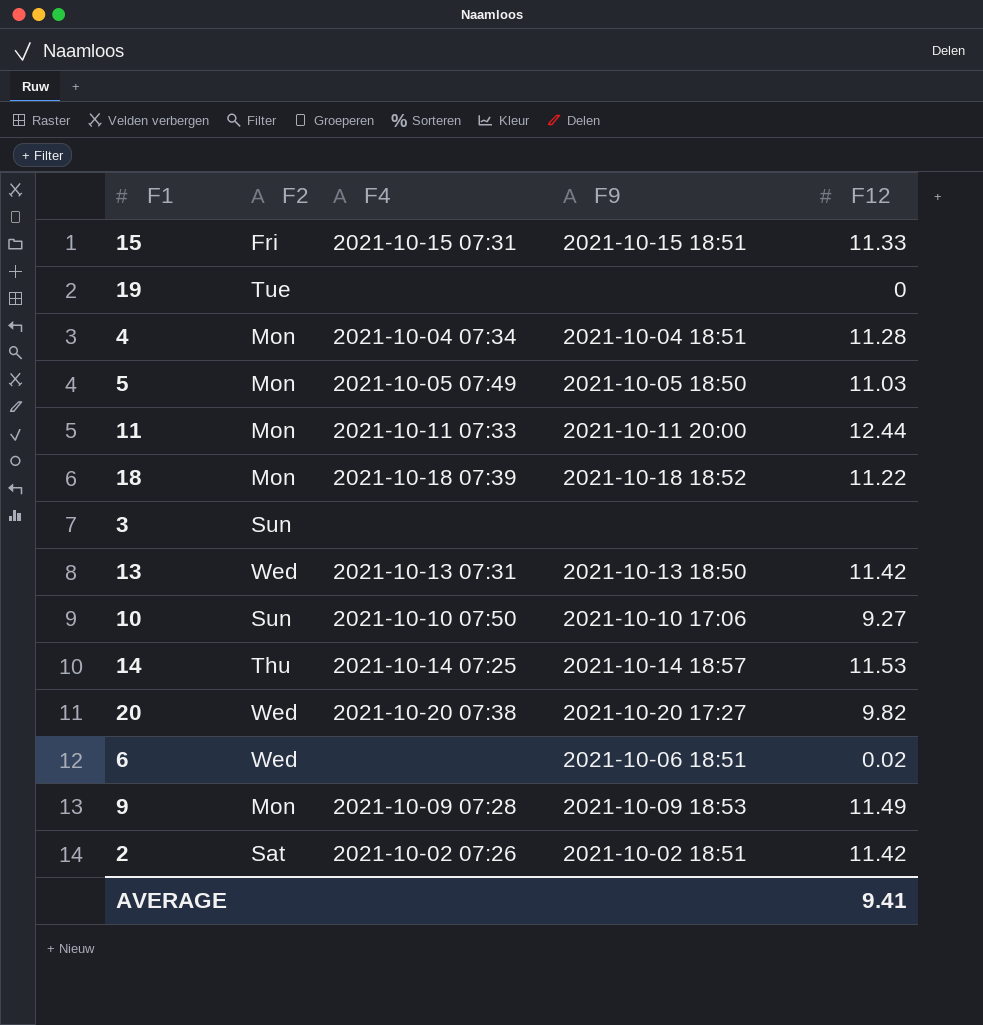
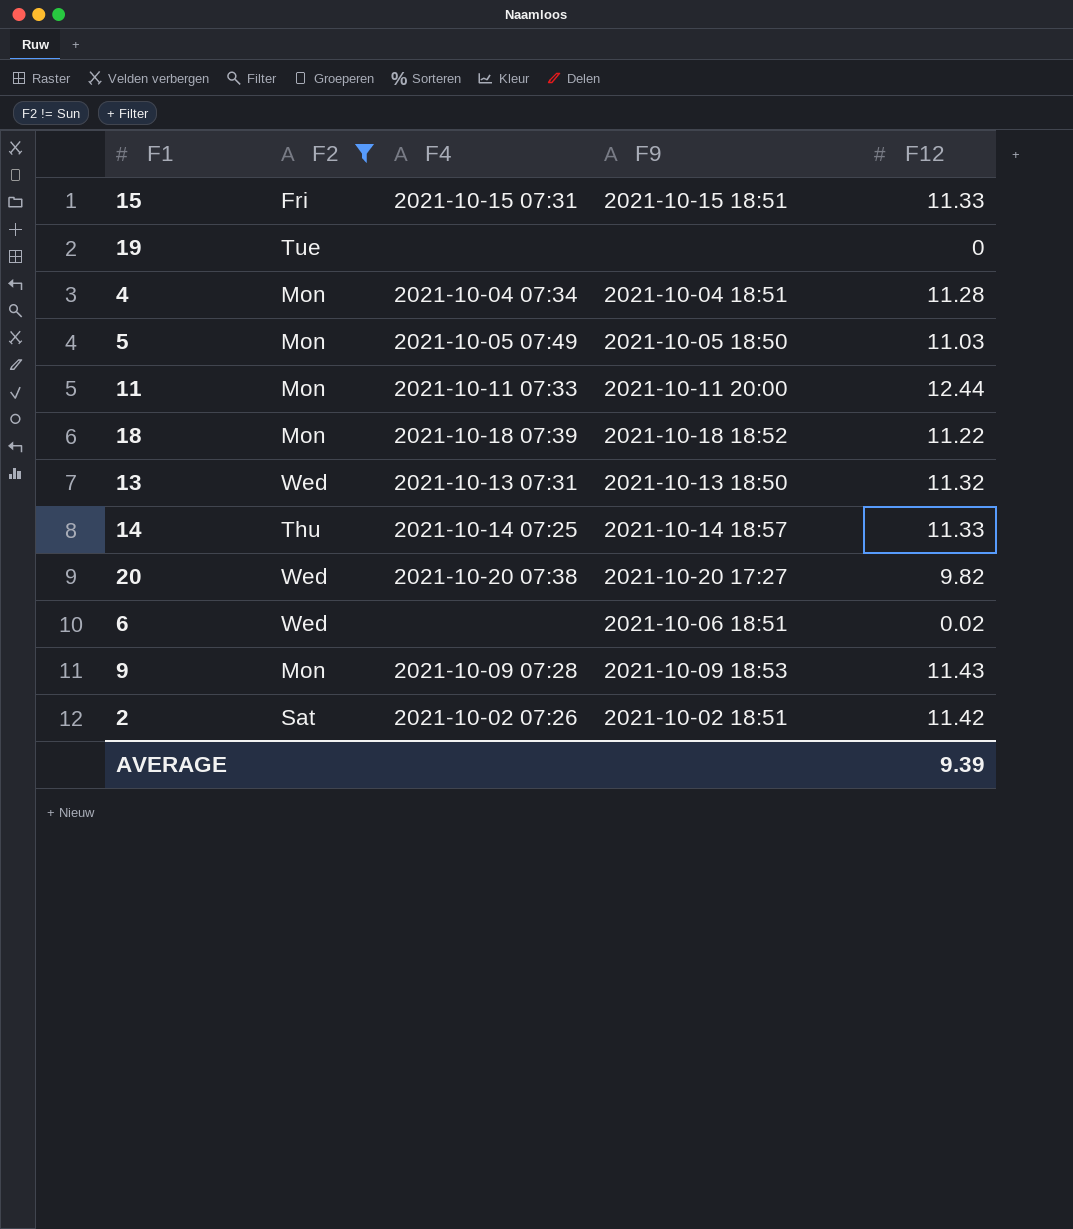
filter: none -> F2 != Sun
13 | F12: 11.42 -> 11.32
14 | F12: 11.53 -> 11.33
9 | F12: 11.49 -> 11.43
AVERAGE | F12: 9.41 -> 9.39

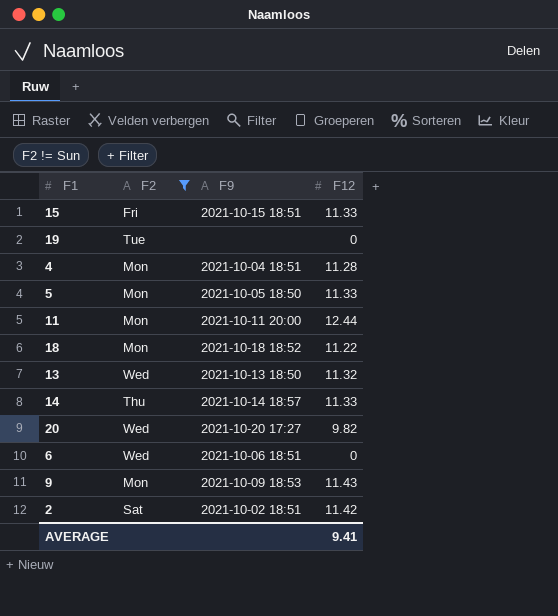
column F4 | position: 3 -> none
5 | F12: 11.03 -> 11.33
6 | F12: 0.02 -> 0
AVERAGE | F12: 9.39 -> 9.41

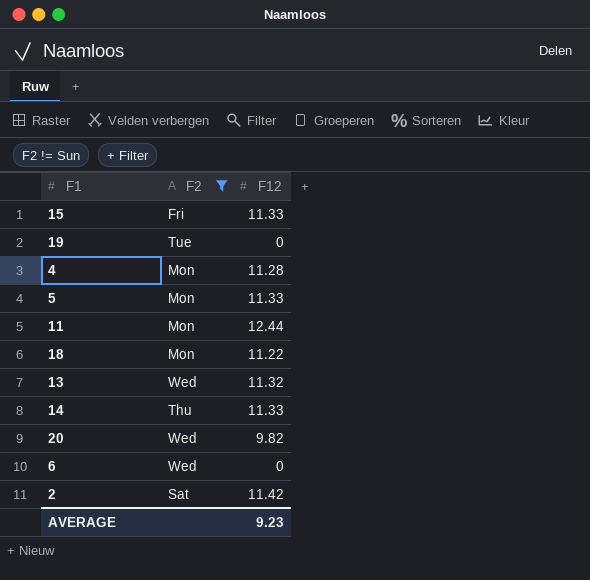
column F9 | position: 3 -> none
row 9: Mon | 2021-10-09 18:53 | 11.43 -> none
AVERAGE | F12: 9.41 -> 9.23

